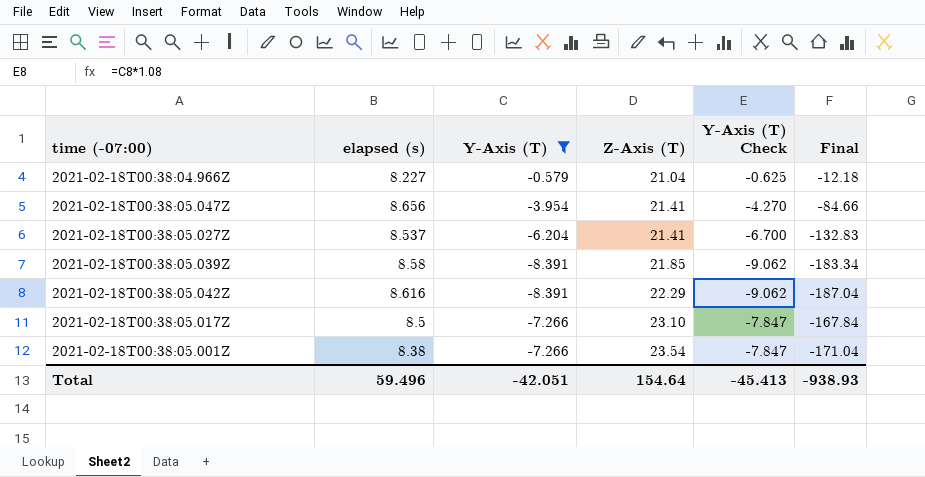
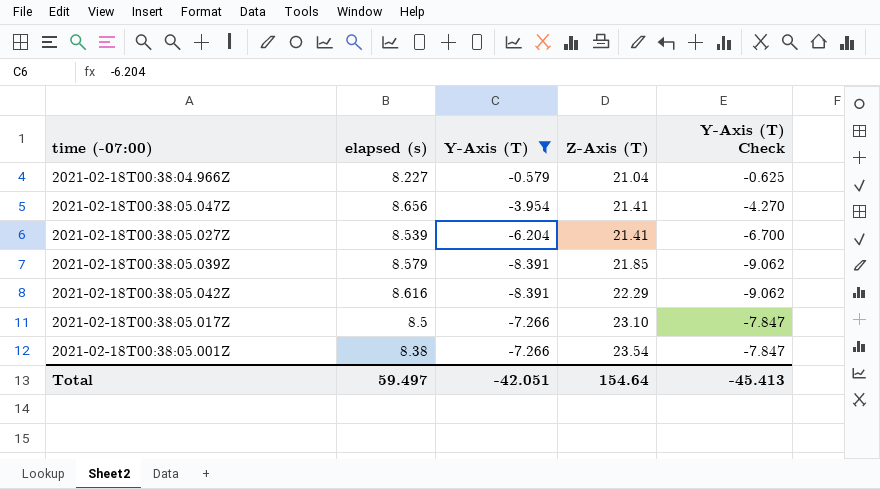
column Final | formula: [Y-Axis (T)] * [Z-Axis (T)] -> none
2021-02-18T00:38:05.027Z | elapsed (s): 8.537 -> 8.539
2021-02-18T00:38:05.039Z | elapsed (s): 8.58 -> 8.579
Total | elapsed (s): 59.496 -> 59.497

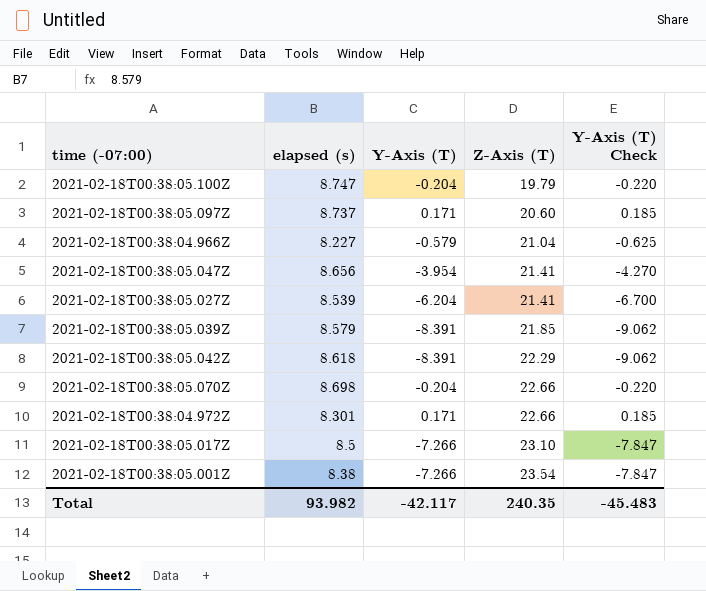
filter: Y-Axis (T) <= -0.579 -> none
2021-02-18T00:38:05.042Z | elapsed (s): 8.616 -> 8.618
Total | elapsed (s): 59.497 -> 93.982
Total | Y-Axis (T): -42.051 -> -42.117
Total | Z-Axis (T): 154.64 -> 240.35
Total | Y-Axis (T) Check: -45.413 -> -45.483

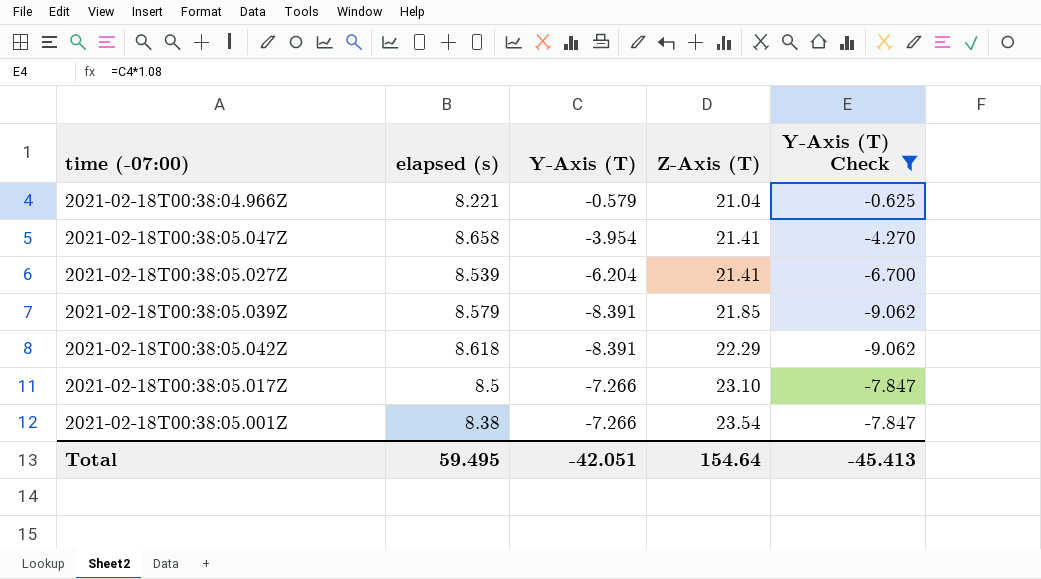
filter: none -> Y-Axis (T) Check <= -0.625
2021-02-18T00:38:04.966Z | elapsed (s): 8.227 -> 8.221
2021-02-18T00:38:05.047Z | elapsed (s): 8.656 -> 8.658
Total | elapsed (s): 93.982 -> 59.495
Total | Y-Axis (T): -42.117 -> -42.051
Total | Z-Axis (T): 240.35 -> 154.64
Total | Y-Axis (T) Check: -45.483 -> -45.413

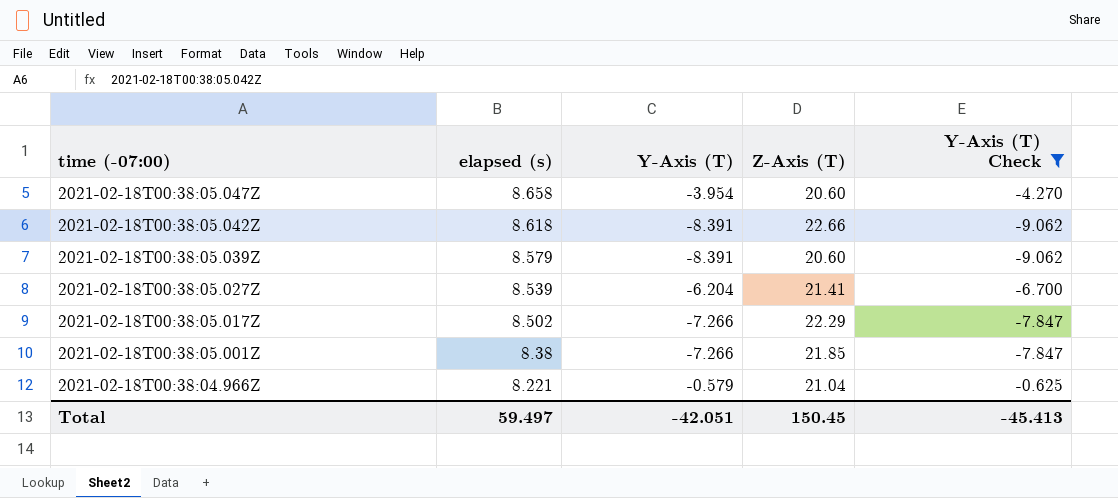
row order: Z-Axis (T) ascending -> time (-07:00) descending
2021-02-18T00:38:05.047Z | Z-Axis (T): 21.41 -> 20.60
2021-02-18T00:38:05.042Z | Z-Axis (T): 22.29 -> 22.66
2021-02-18T00:38:05.039Z | Z-Axis (T): 21.85 -> 20.60
2021-02-18T00:38:05.017Z | elapsed (s): 8.5 -> 8.502
2021-02-18T00:38:05.017Z | Z-Axis (T): 23.10 -> 22.29
2021-02-18T00:38:05.001Z | Z-Axis (T): 23.54 -> 21.85
Total | elapsed (s): 59.495 -> 59.497
Total | Z-Axis (T): 154.64 -> 150.45

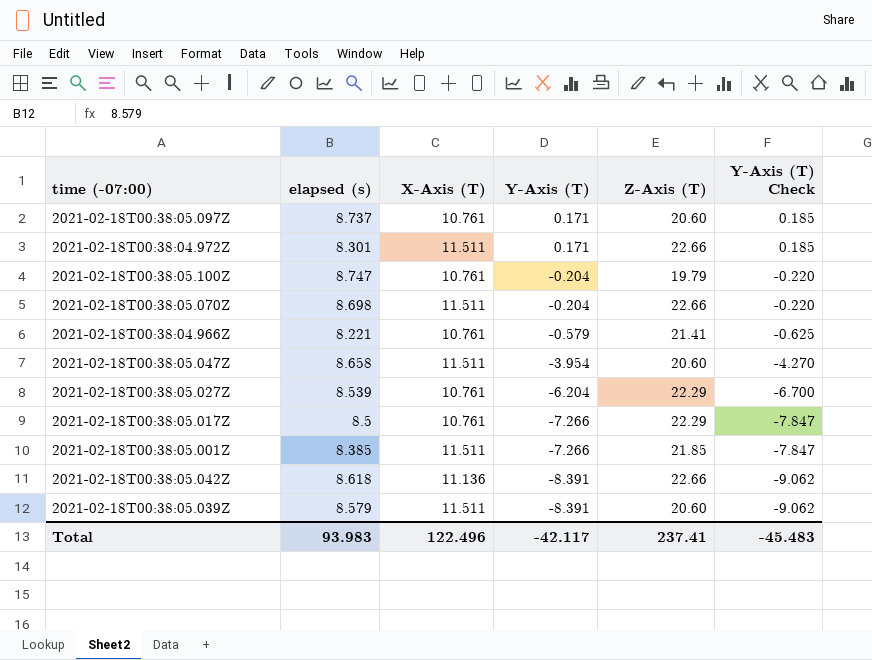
filter: Y-Axis (T) Check <= -0.625 -> none
row order: time (-07:00) descending -> Y-Axis (T) descending
column X-Axis (T) | position: none -> 3
2021-02-18T00:38:04.966Z | Z-Axis (T): 21.04 -> 21.41
2021-02-18T00:38:05.027Z | Z-Axis (T): 21.41 -> 22.29
2021-02-18T00:38:05.017Z | elapsed (s): 8.502 -> 8.5
2021-02-18T00:38:05.001Z | elapsed (s): 8.38 -> 8.385
Total | elapsed (s): 59.497 -> 93.983
Total | Y-Axis (T): -42.051 -> -42.117
Total | Z-Axis (T): 150.45 -> 237.41
Total | Y-Axis (T) Check: -45.413 -> -45.483

